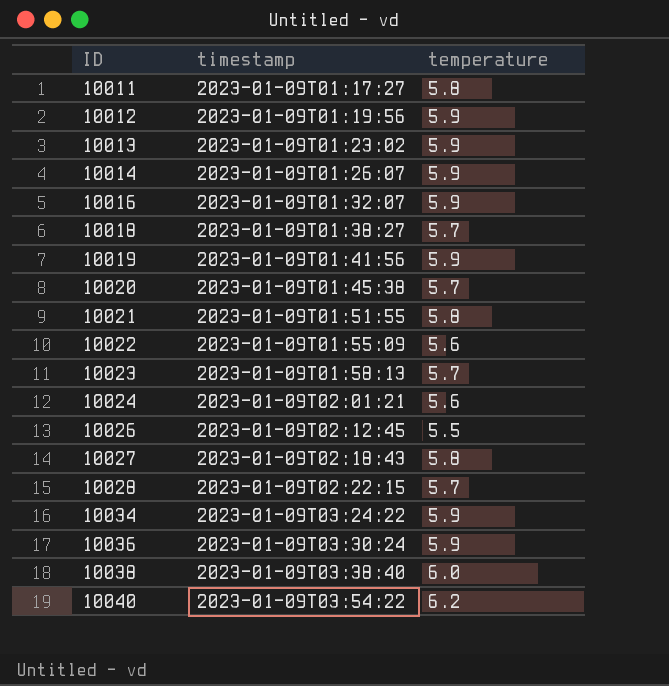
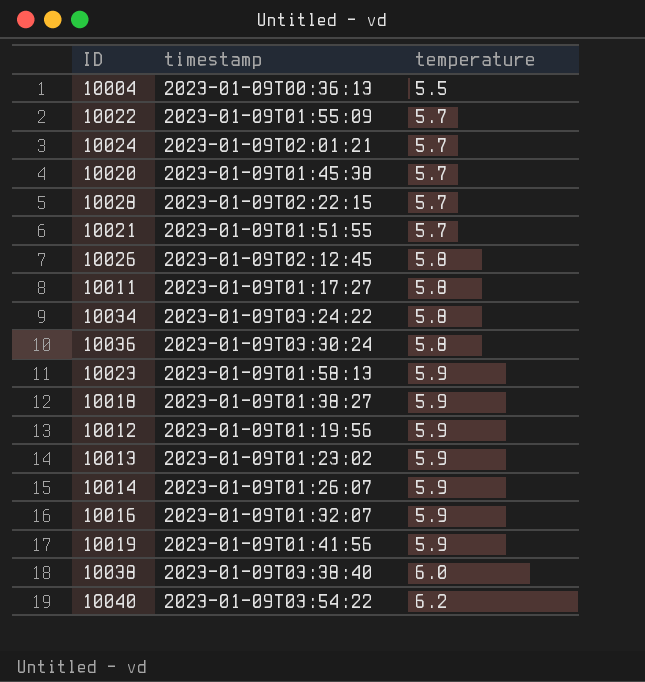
row order: ID ascending -> temperature ascending
row 10027: 2023-01-09T02:18:43 | 5.8 -> none
row 10004: none -> 2023-01-09T00:36:13 | 5.5
10022 | temperature: 5.6 -> 5.7
10024 | temperature: 5.6 -> 5.7
10021 | temperature: 5.8 -> 5.7
10026 | temperature: 5.5 -> 5.8
10034 | temperature: 5.9 -> 5.8
10036 | temperature: 5.9 -> 5.8
10023 | temperature: 5.7 -> 5.9
10018 | temperature: 5.7 -> 5.9

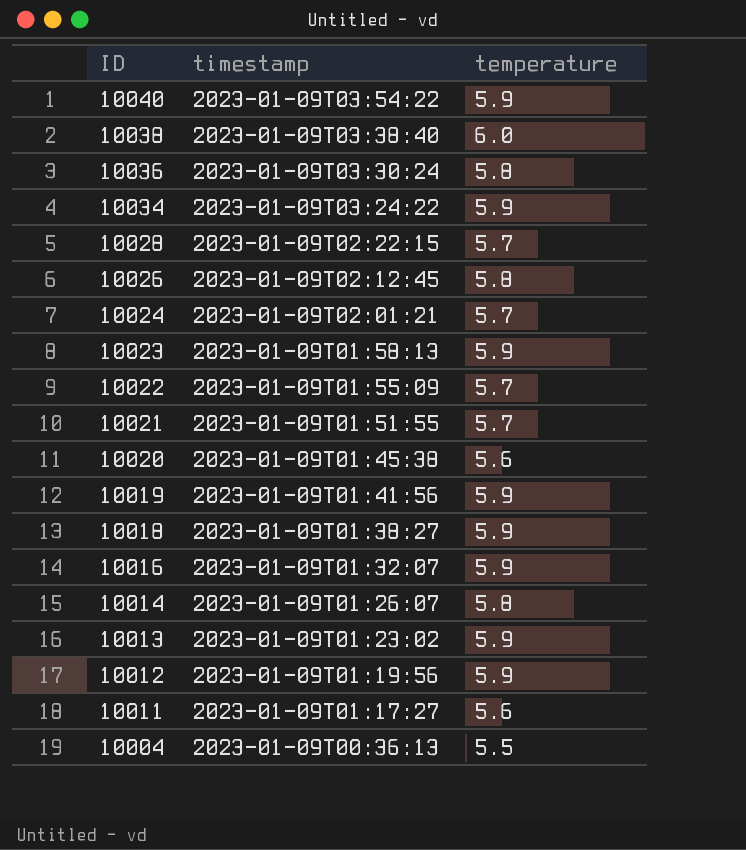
row order: temperature ascending -> ID descending
10040 | temperature: 6.2 -> 5.9
10034 | temperature: 5.8 -> 5.9
10020 | temperature: 5.7 -> 5.6
10014 | temperature: 5.9 -> 5.8
10011 | temperature: 5.8 -> 5.6

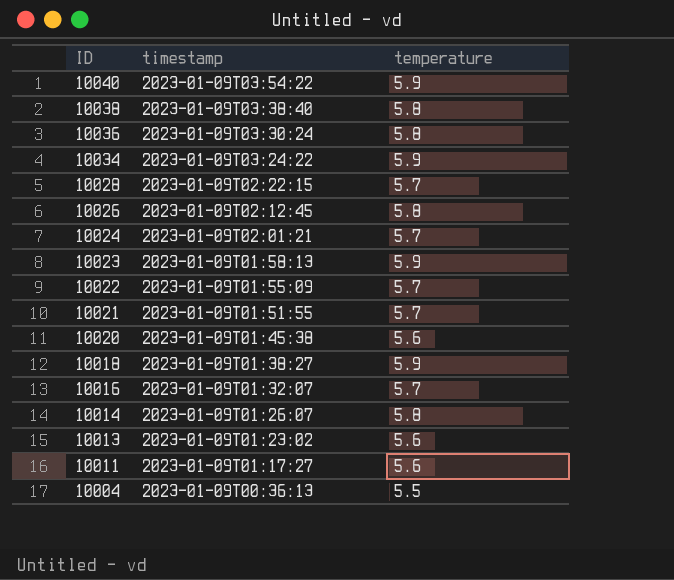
row 10019: 2023-01-09T01:41:56 | 5.9 -> none
row 10012: 2023-01-09T01:19:56 | 5.9 -> none
10038 | temperature: 6.0 -> 5.8
10016 | temperature: 5.9 -> 5.7
10013 | temperature: 5.9 -> 5.6

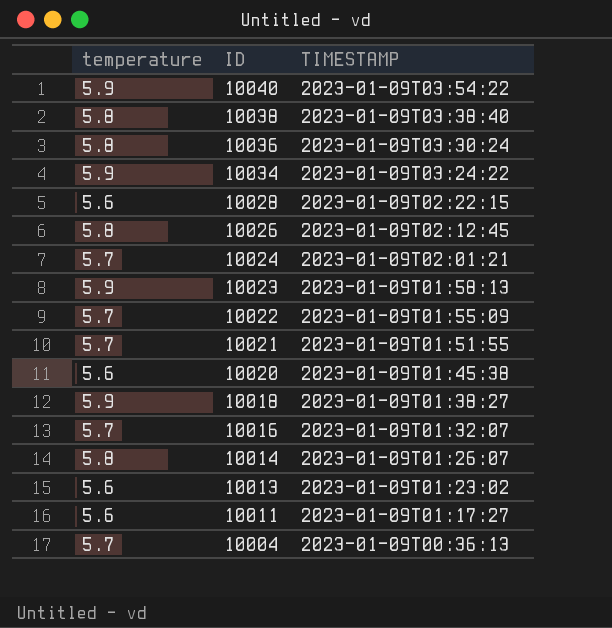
column temperature | position: 3 -> 1
column name: timestamp -> TIMESTAMP
10028 | temperature: 5.7 -> 5.6
10004 | temperature: 5.5 -> 5.7

